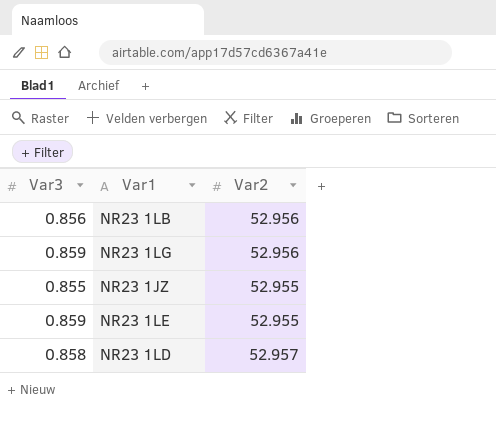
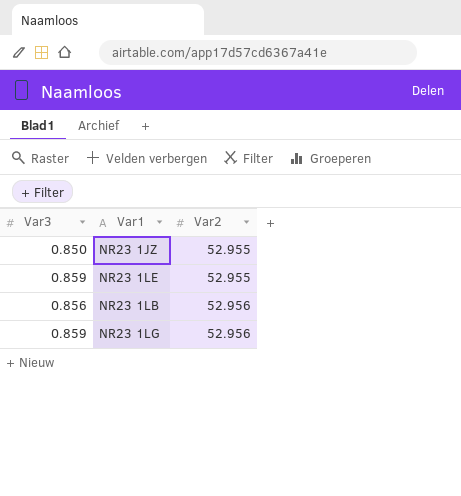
row order: none -> Var2 ascending
row NR23 1LD: 0.858 | 52.957 -> none
NR23 1JZ | Var3: 0.855 -> 0.850

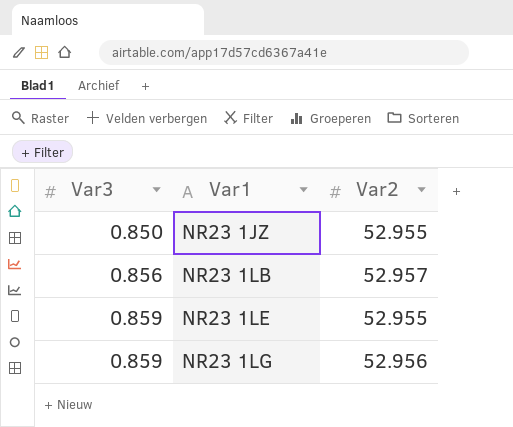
row order: Var2 ascending -> Var3 ascending
NR23 1LB | Var2: 52.956 -> 52.957

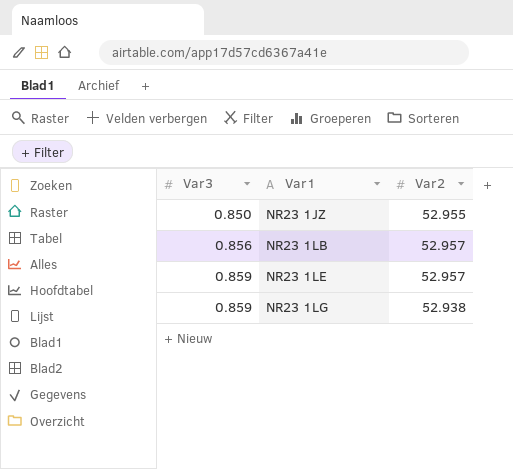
NR23 1LE | Var2: 52.955 -> 52.957
NR23 1LG | Var2: 52.956 -> 52.938

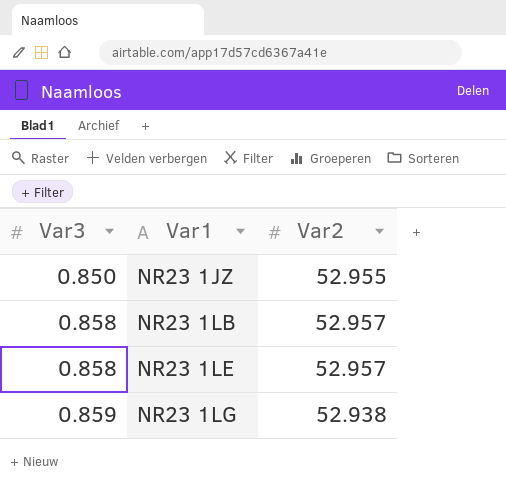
NR23 1LB | Var3: 0.856 -> 0.858
NR23 1LE | Var3: 0.859 -> 0.858

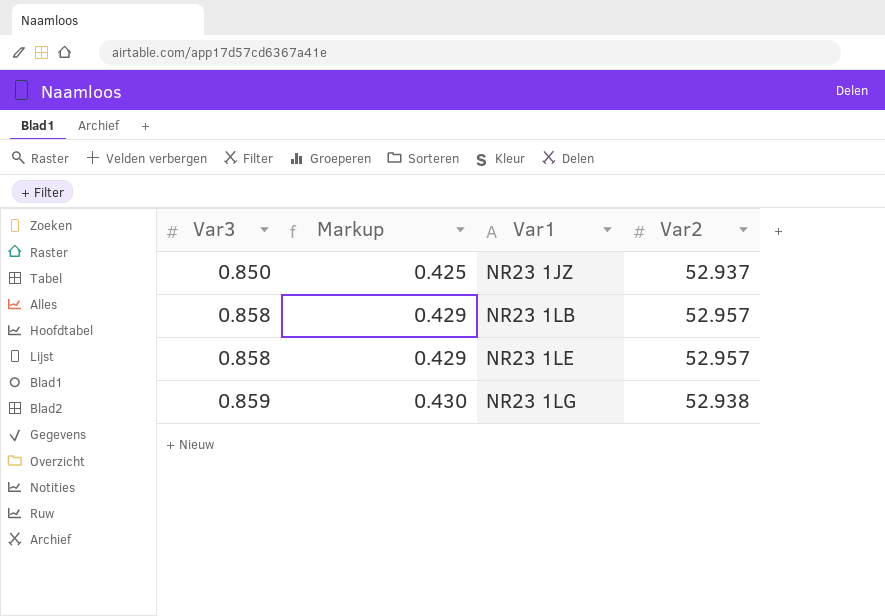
column Markup | formula: none -> [Var3] * 0.5
NR23 1JZ | Var2: 52.955 -> 52.937

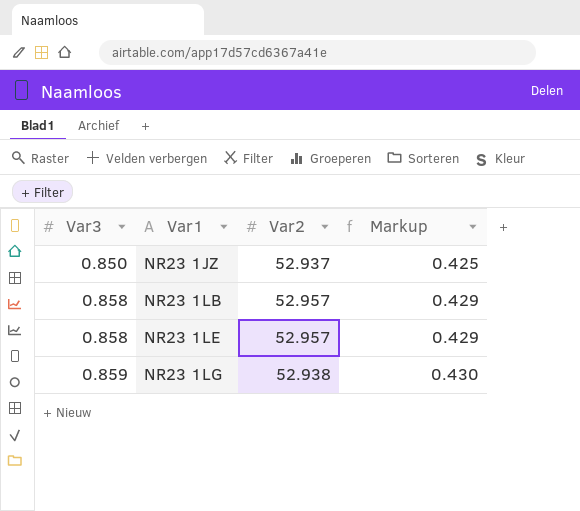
column Markup | position: 2 -> 4

